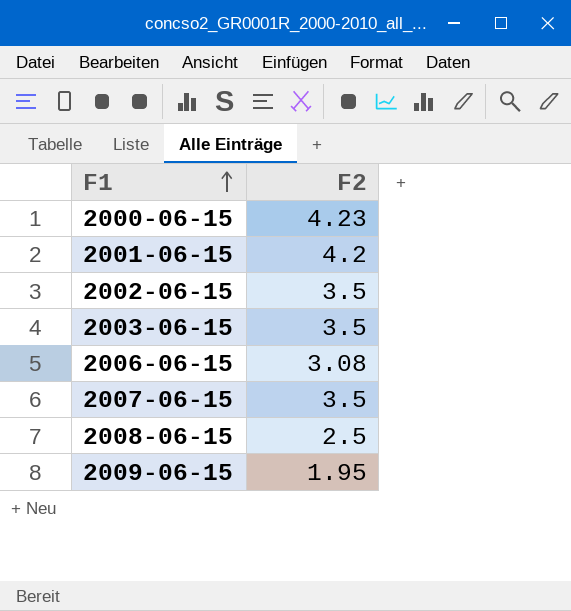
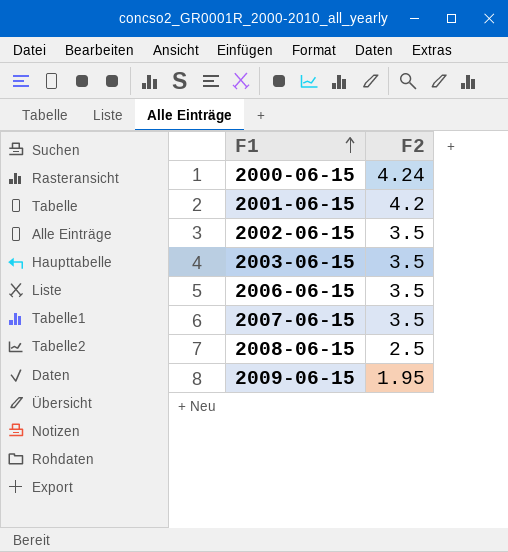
2000-06-15 | F2: 4.23 -> 4.24
2006-06-15 | F2: 3.08 -> 3.5

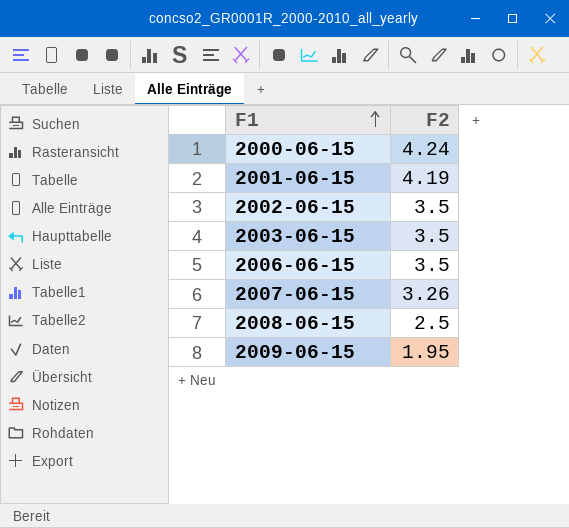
2001-06-15 | F2: 4.2 -> 4.19
2007-06-15 | F2: 3.5 -> 3.26

